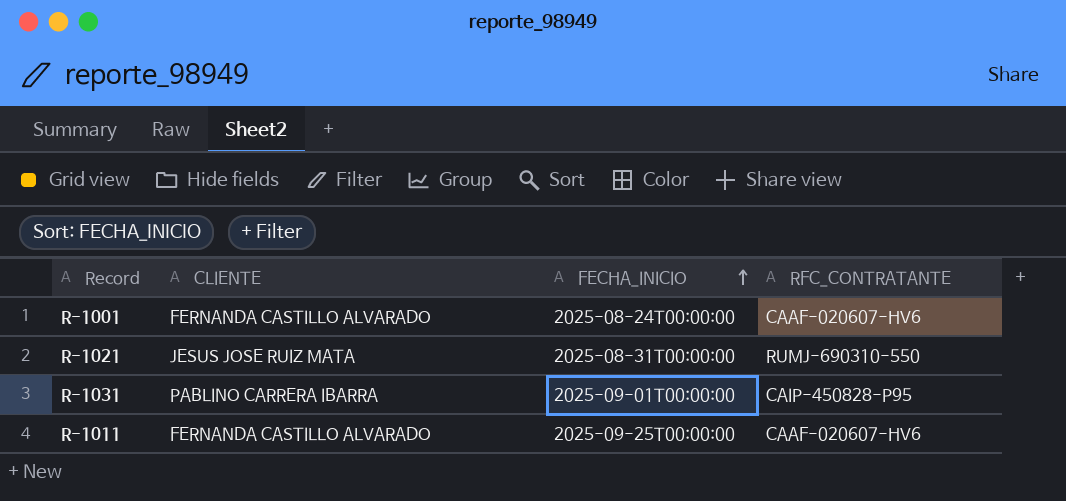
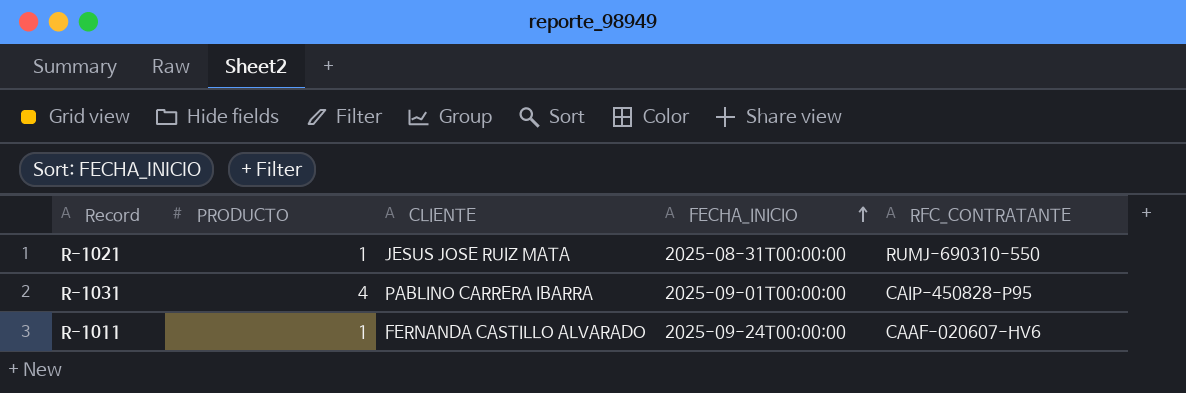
column PRODUCTO | position: none -> 2
row R-1001: FERNANDA CASTILLO ALVARADO | 2025-08-24T00:00:00 | CAAF-020607-HV6 -> none
R-1011 | FECHA_INICIO: 2025-09-25T00:00:00 -> 2025-09-24T00:00:00

